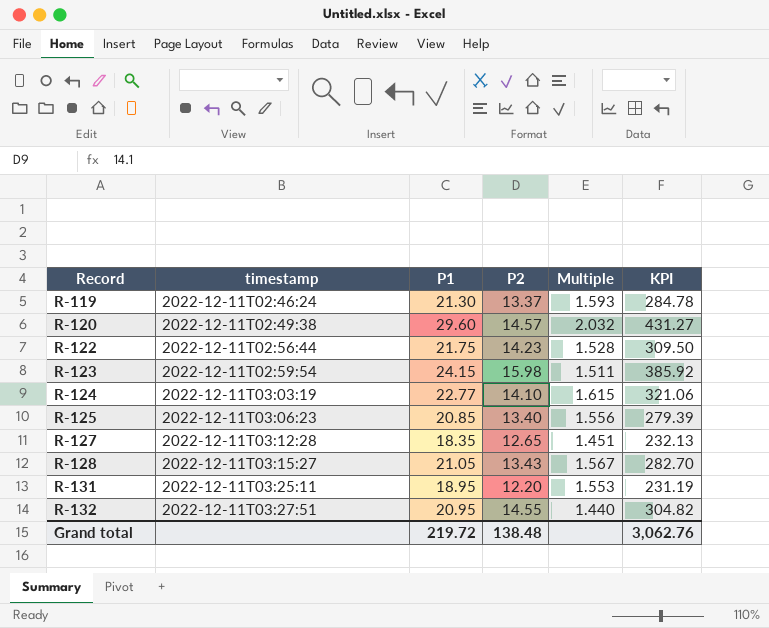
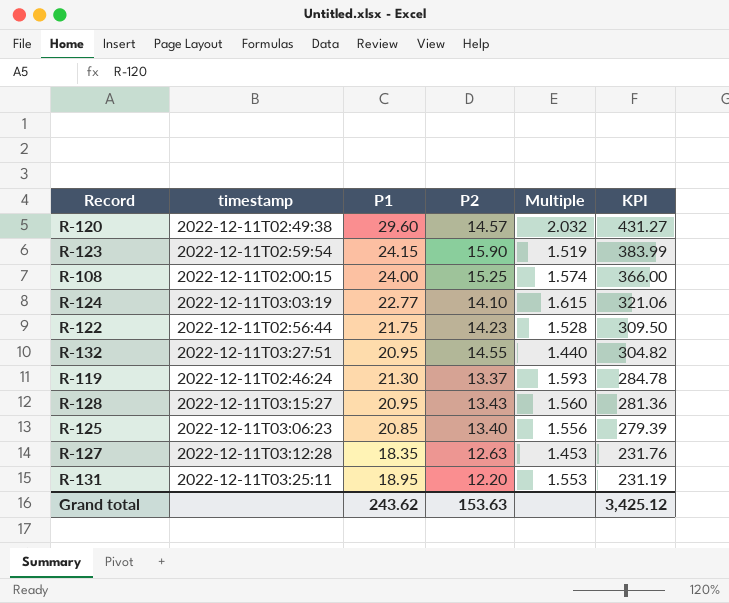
row order: Record ascending -> KPI descending
R-123 | P2: 15.98 -> 15.90
R-123 | Multiple: 1.511 -> 1.519
R-123 | KPI: 385.92 -> 383.99
row R-108: none -> 2022-12-11T02:00:15 | 24.00 | 15.25 | 1.574 | 366.00
R-128 | P1: 21.05 -> 20.95
R-128 | Multiple: 1.567 -> 1.560
R-128 | KPI: 282.70 -> 281.36
R-127 | P2: 12.65 -> 12.63
R-127 | Multiple: 1.451 -> 1.453
R-127 | KPI: 232.13 -> 231.76
Grand total | P1: 219.72 -> 243.62
Grand total | P2: 138.48 -> 153.63
Grand total | KPI: 3,062.76 -> 3,425.12

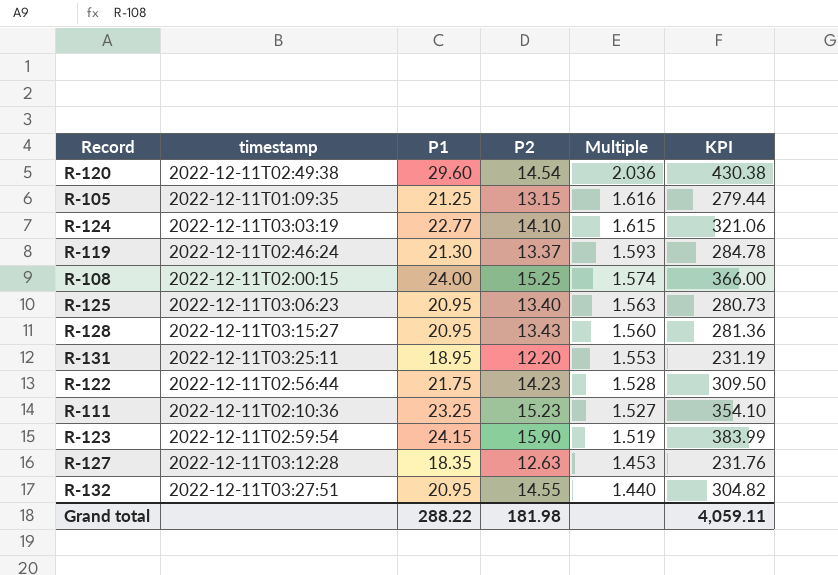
row order: KPI descending -> Multiple descending
R-120 | P2: 14.57 -> 14.54
R-120 | Multiple: 2.032 -> 2.036
R-120 | KPI: 431.27 -> 430.38
row R-105: none -> 2022-12-11T01:09:35 | 21.25 | 13.15 | 1.616 | 279.44
R-125 | P1: 20.85 -> 20.95
R-125 | Multiple: 1.556 -> 1.563
R-125 | KPI: 279.39 -> 280.73
row R-111: none -> 2022-12-11T02:10:36 | 23.25 | 15.23 | 1.527 | 354.10
Grand total | P1: 243.62 -> 288.22
Grand total | P2: 153.63 -> 181.98
Grand total | KPI: 3,425.12 -> 4,059.11

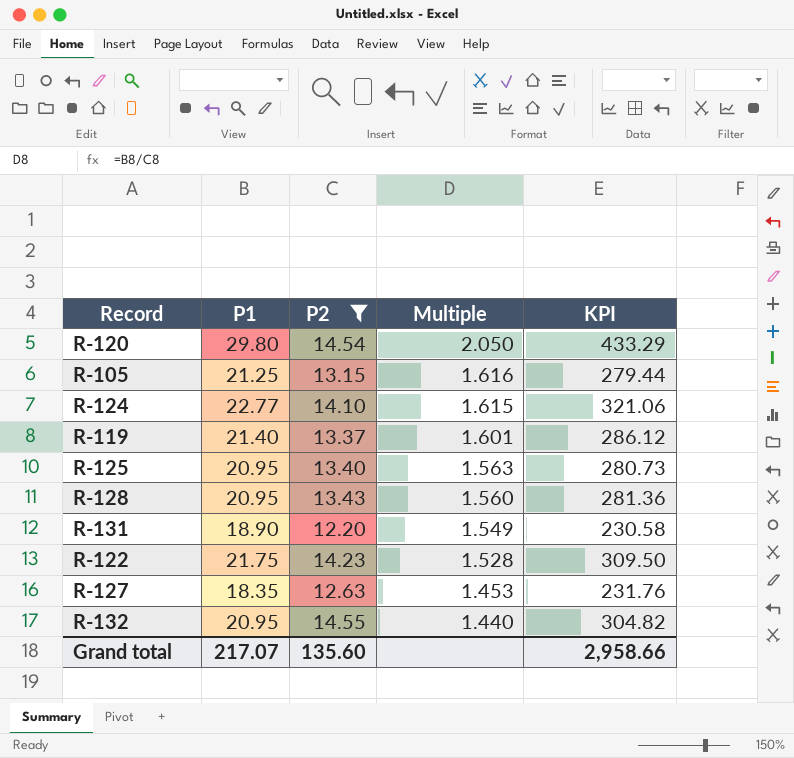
filter: none -> P2 <= 14.55
column timestamp | position: 2 -> none
R-120 | P1: 29.60 -> 29.80
R-120 | Multiple: 2.036 -> 2.050
R-120 | KPI: 430.38 -> 433.29
R-119 | P1: 21.30 -> 21.40
R-119 | Multiple: 1.593 -> 1.601
R-119 | KPI: 284.78 -> 286.12
R-131 | P1: 18.95 -> 18.90
R-131 | Multiple: 1.553 -> 1.549
R-131 | KPI: 231.19 -> 230.58
Grand total | P1: 288.22 -> 217.07
Grand total | P2: 181.98 -> 135.60
Grand total | KPI: 4,059.11 -> 2,958.66

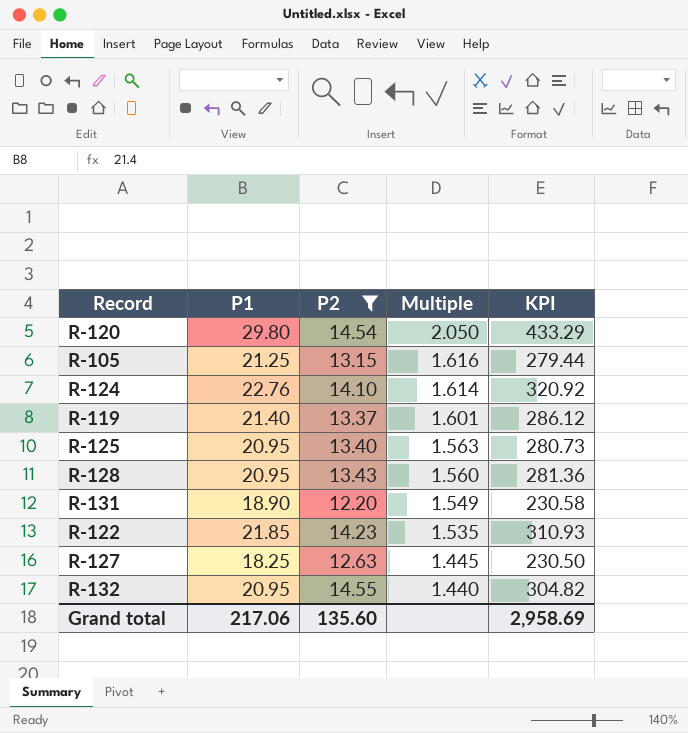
R-124 | P1: 22.77 -> 22.76
R-124 | Multiple: 1.615 -> 1.614
R-124 | KPI: 321.06 -> 320.92
R-122 | P1: 21.75 -> 21.85
R-122 | Multiple: 1.528 -> 1.535
R-122 | KPI: 309.50 -> 310.93
R-127 | P1: 18.35 -> 18.25
R-127 | Multiple: 1.453 -> 1.445
R-127 | KPI: 231.76 -> 230.50
Grand total | P1: 217.07 -> 217.06
Grand total | KPI: 2,958.66 -> 2,958.69

